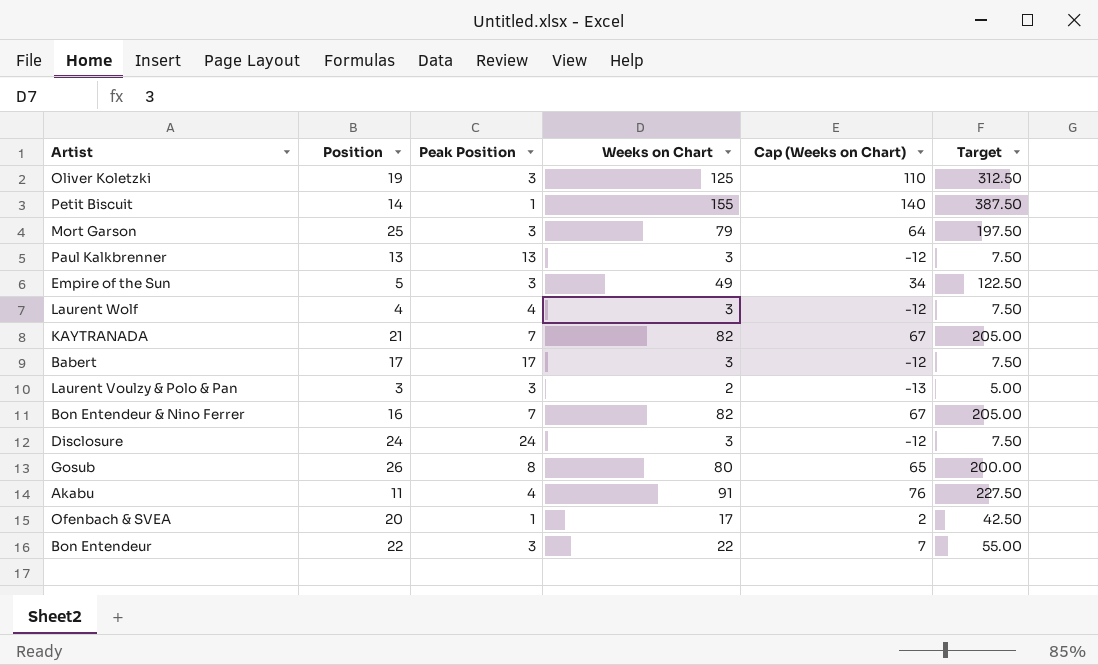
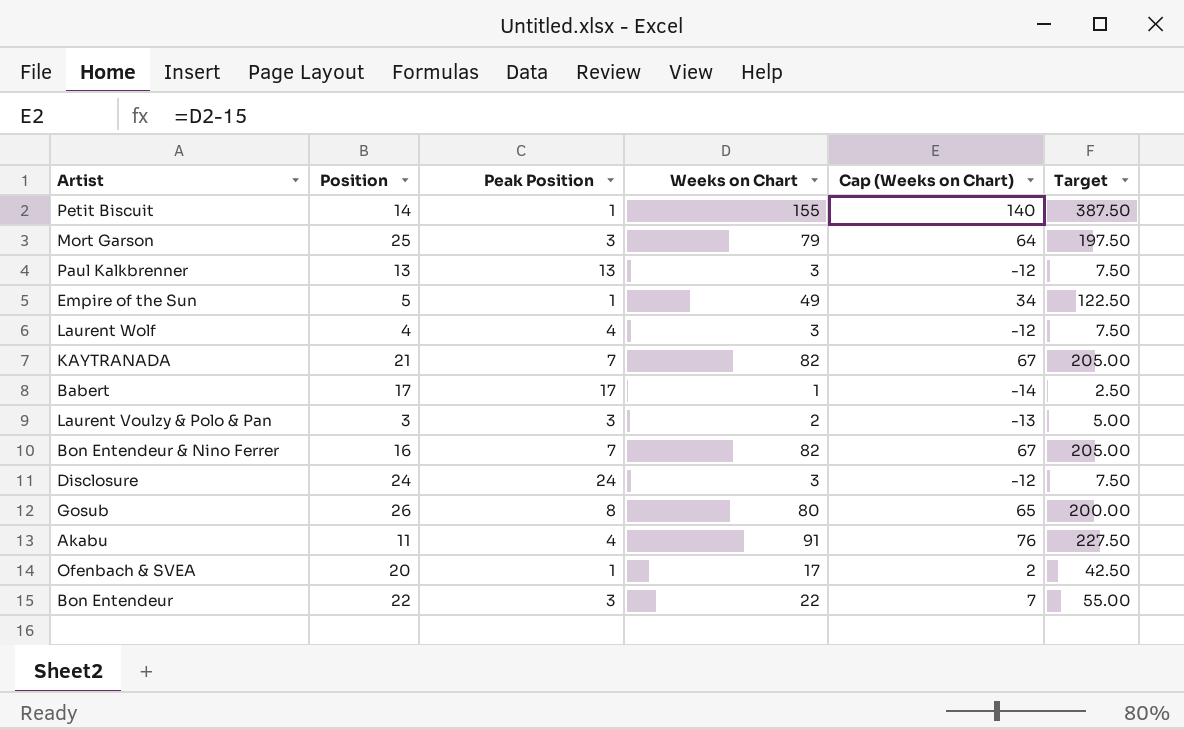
row Oliver Koletzki: 19 | 3 | 125 | 110 | 312.50 -> none
Empire of the Sun | Peak Position: 3 -> 1
Babert | Weeks on Chart: 3 -> 1
Babert | Cap (Weeks on Chart): -12 -> -14
Babert | Target: 7.50 -> 2.50

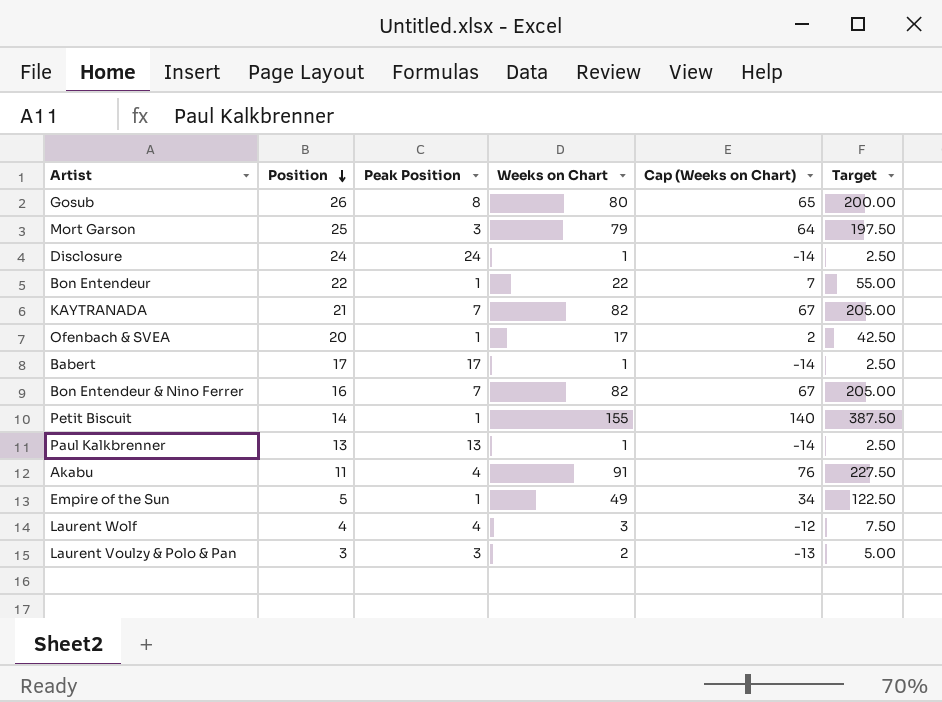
row order: none -> Position descending
Disclosure | Weeks on Chart: 3 -> 1
Disclosure | Cap (Weeks on Chart): -12 -> -14
Disclosure | Target: 7.50 -> 2.50
Bon Entendeur | Peak Position: 3 -> 1
Paul Kalkbrenner | Weeks on Chart: 3 -> 1
Paul Kalkbrenner | Cap (Weeks on Chart): -12 -> -14
Paul Kalkbrenner | Target: 7.50 -> 2.50

